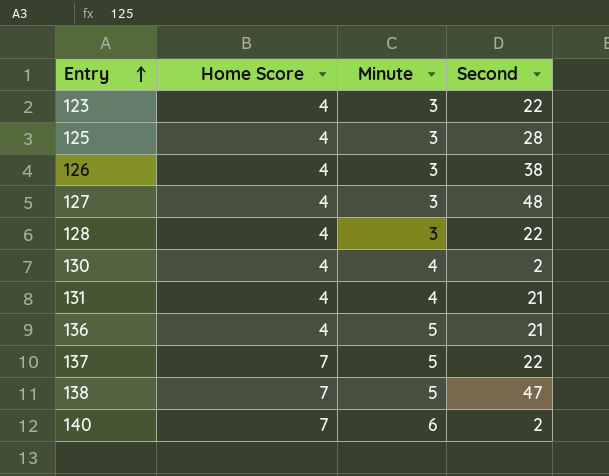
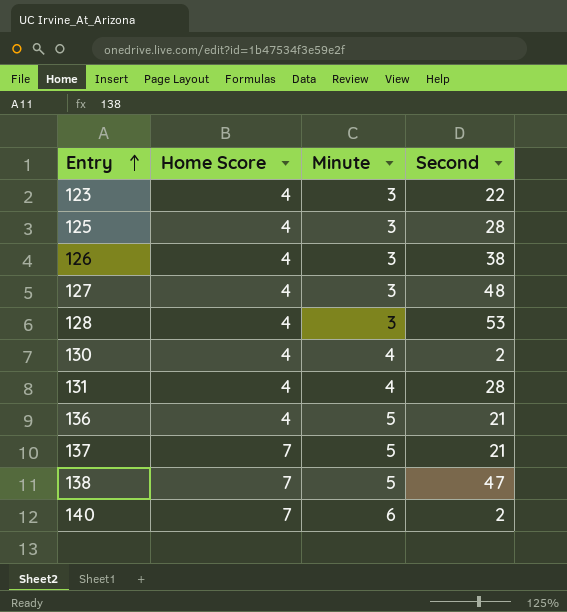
128 | Second: 22 -> 53
131 | Second: 21 -> 28
137 | Second: 22 -> 21

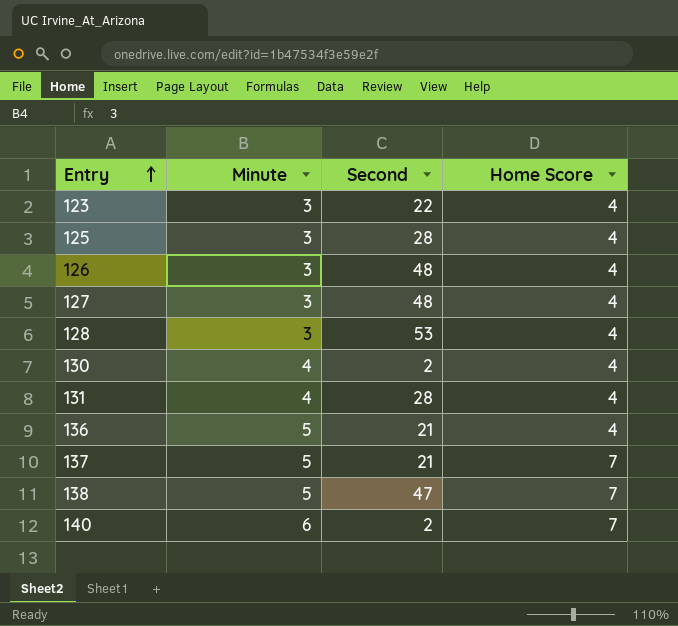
column Home Score | position: 2 -> 4
126 | Second: 38 -> 48

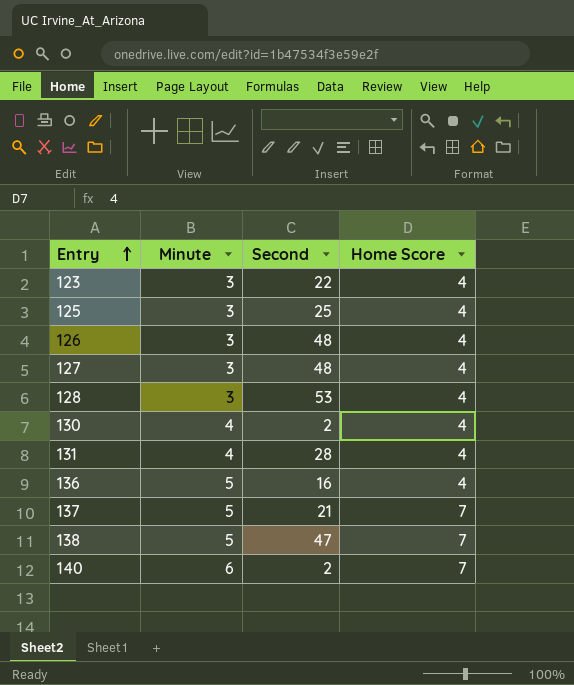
125 | Second: 28 -> 25
136 | Second: 21 -> 16

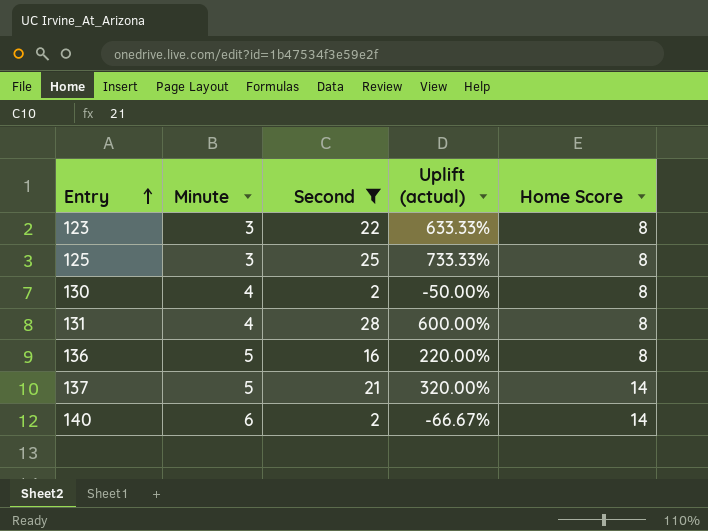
filter: none -> Second <= 28
column Uplift (actual) | formula: none -> ([Second] - [Minute]) / [Minute]
123 | Home Score: 4 -> 8
125 | Home Score: 4 -> 8
130 | Home Score: 4 -> 8
131 | Home Score: 4 -> 8
136 | Home Score: 4 -> 8
137 | Home Score: 7 -> 14
140 | Home Score: 7 -> 14

